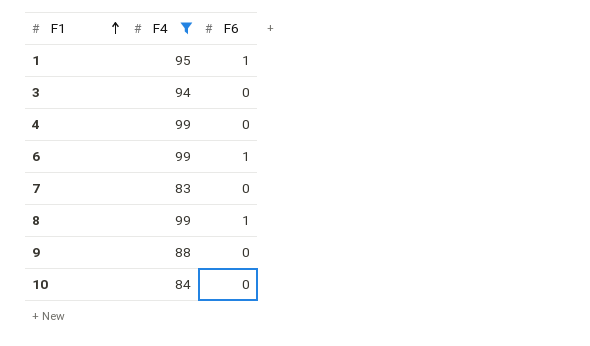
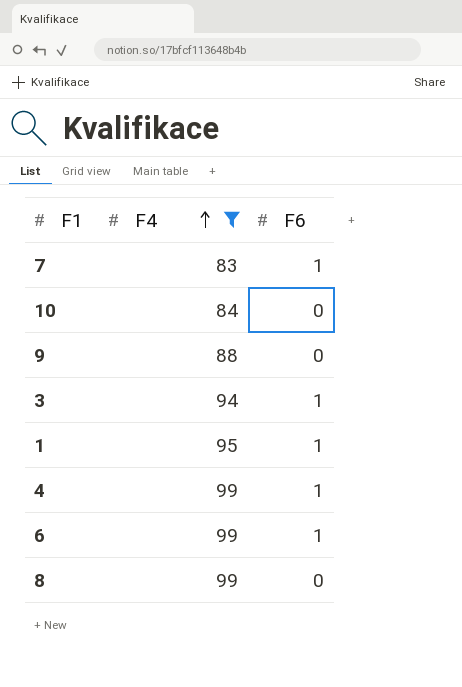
row order: F1 ascending -> F4 ascending
7 | F6: 0 -> 1
3 | F6: 0 -> 1
4 | F6: 0 -> 1
8 | F6: 1 -> 0

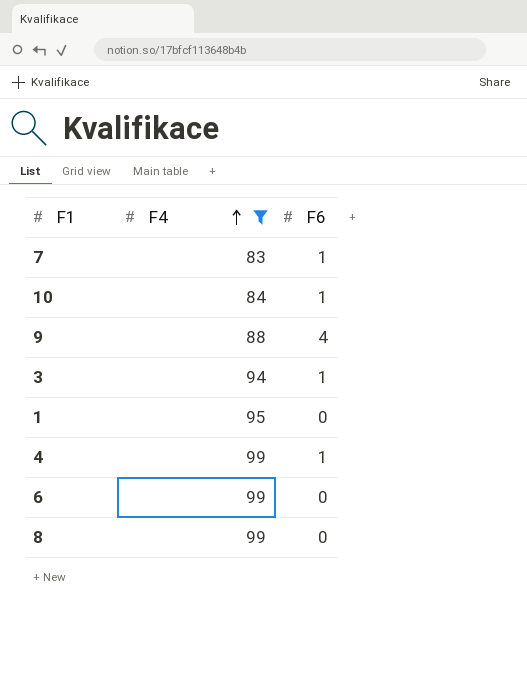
10 | F6: 0 -> 1
9 | F6: 0 -> 4
1 | F6: 1 -> 0
6 | F6: 1 -> 0

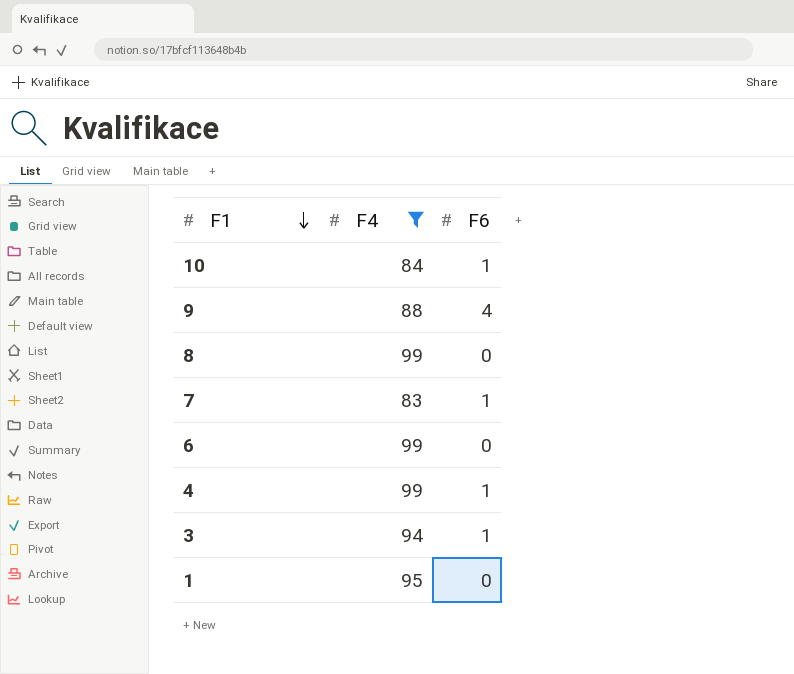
row order: F4 ascending -> F1 descending

